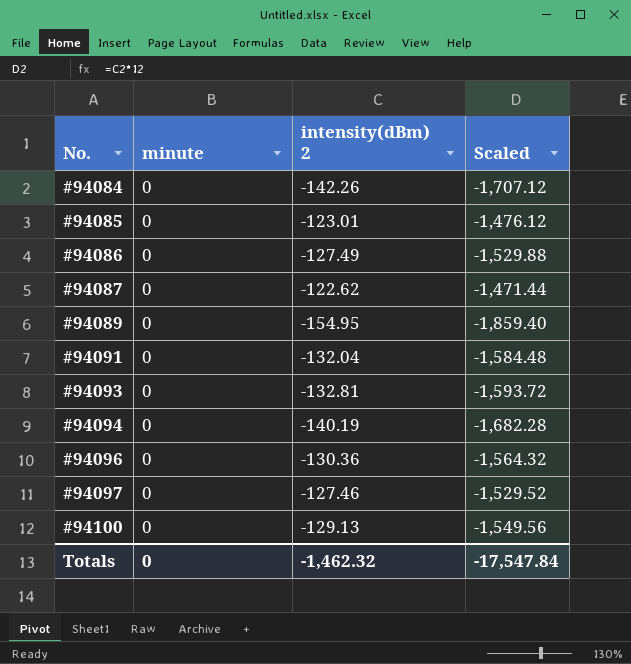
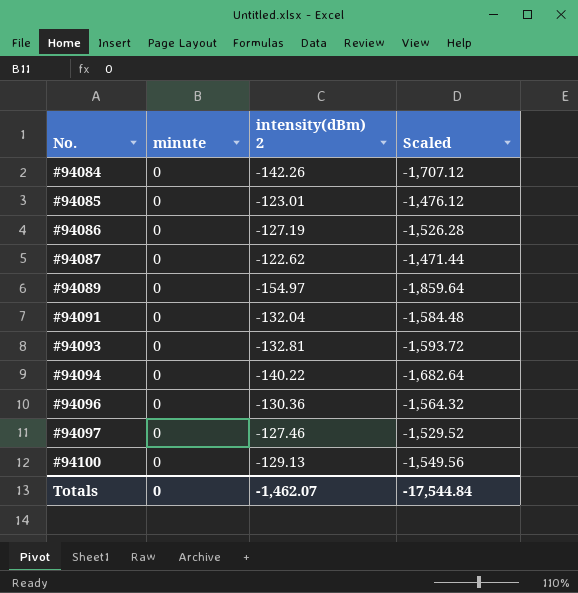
#94086 | intensity(dBm) 2: -127.49 -> -127.19
#94086 | Scaled: -1,529.88 -> -1,526.28
#94089 | intensity(dBm) 2: -154.95 -> -154.97
#94089 | Scaled: -1,859.40 -> -1,859.64
#94094 | intensity(dBm) 2: -140.19 -> -140.22
#94094 | Scaled: -1,682.28 -> -1,682.64
Totals | intensity(dBm) 2: -1,462.32 -> -1,462.07
Totals | Scaled: -17,547.84 -> -17,544.84

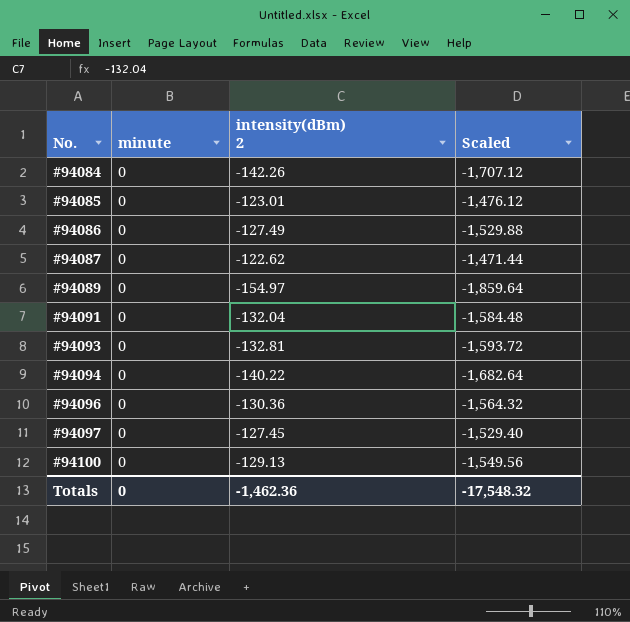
#94086 | intensity(dBm) 2: -127.19 -> -127.49
#94086 | Scaled: -1,526.28 -> -1,529.88
#94097 | intensity(dBm) 2: -127.46 -> -127.45
#94097 | Scaled: -1,529.52 -> -1,529.40
Totals | intensity(dBm) 2: -1,462.07 -> -1,462.36
Totals | Scaled: -17,544.84 -> -17,548.32

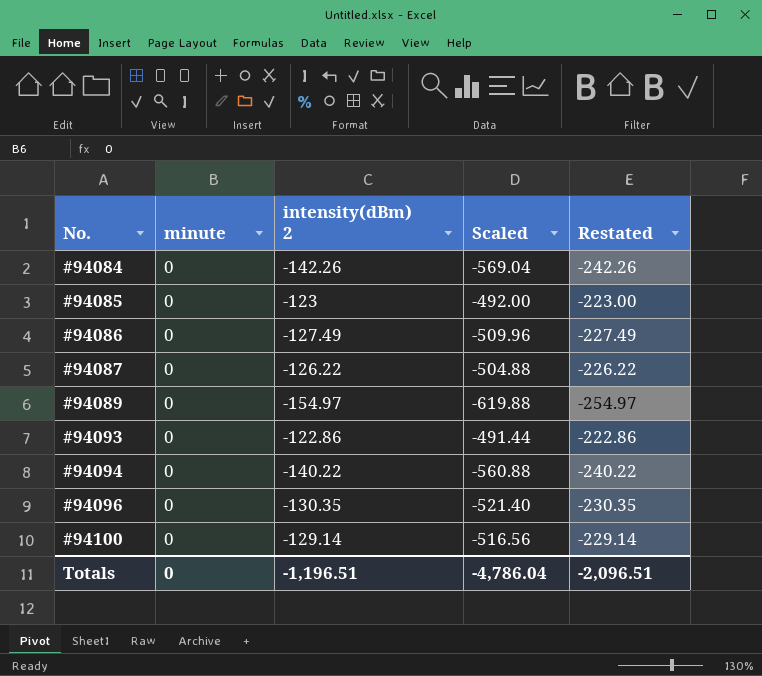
column Scaled | formula: [intensity(dBm) 2] * 12 -> [intensity(dBm) 2] * 4
column Restated | formula: none -> [intensity(dBm) 2] - 100
row #94091: 0 | -132.04 | -1,584.48 -> none
row #94097: 0 | -127.45 | -1,529.40 -> none
#94085 | intensity(dBm) 2: -123.01 -> -123
#94087 | intensity(dBm) 2: -122.62 -> -126.22
#94093 | intensity(dBm) 2: -132.81 -> -122.86
#94096 | intensity(dBm) 2: -130.36 -> -130.35
#94100 | intensity(dBm) 2: -129.13 -> -129.14
Totals | intensity(dBm) 2: -1,462.36 -> -1,196.51
Totals | Scaled: -17,548.32 -> -4,786.04

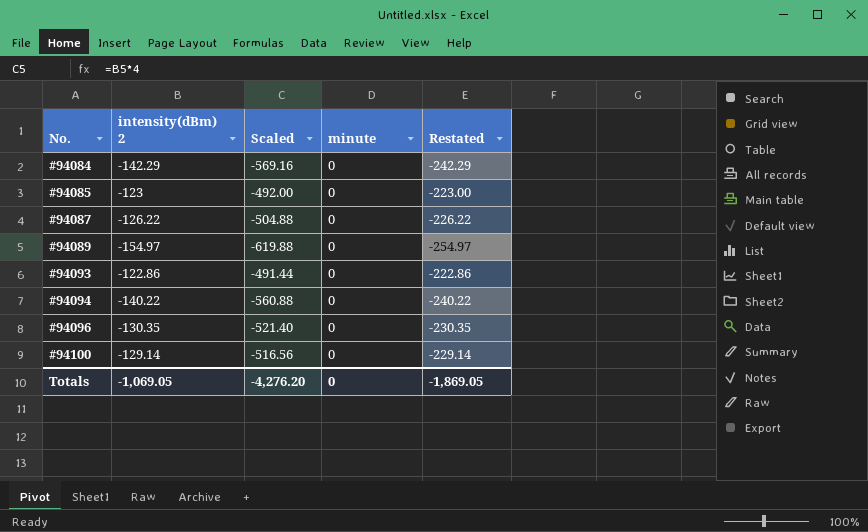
column minute | position: 2 -> 4
row #94086: 0 | -127.49 | -509.96 | -227.49 -> none
#94084 | intensity(dBm) 2: -142.26 -> -142.29
#94084 | Scaled: -569.04 -> -569.16
#94084 | Restated: -242.26 -> -242.29
Totals | intensity(dBm) 2: -1,196.51 -> -1,069.05
Totals | Scaled: -4,786.04 -> -4,276.20
Totals | Restated: -2,096.51 -> -1,869.05

